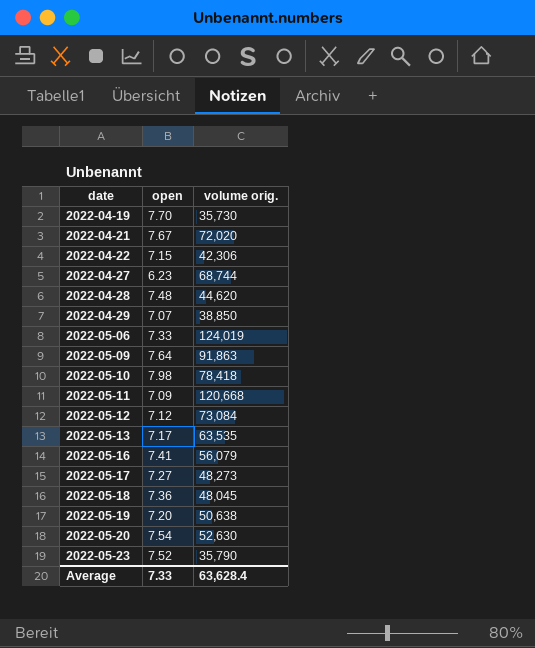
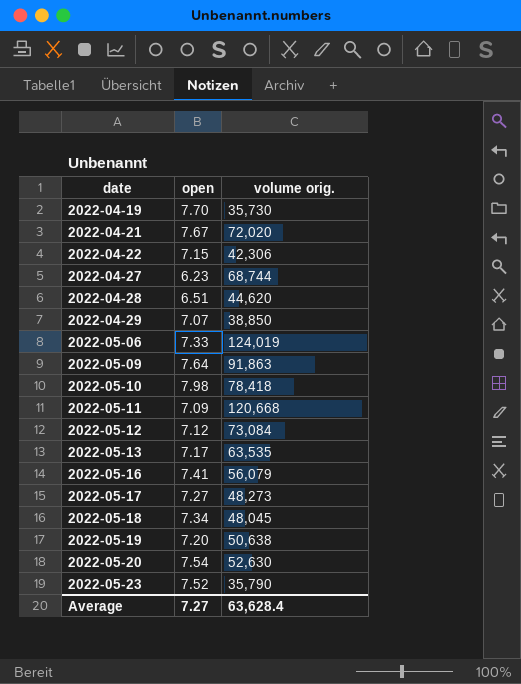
2022-04-28 | open: 7.48 -> 6.51
2022-05-18 | open: 7.36 -> 7.34
Average | open: 7.33 -> 7.27

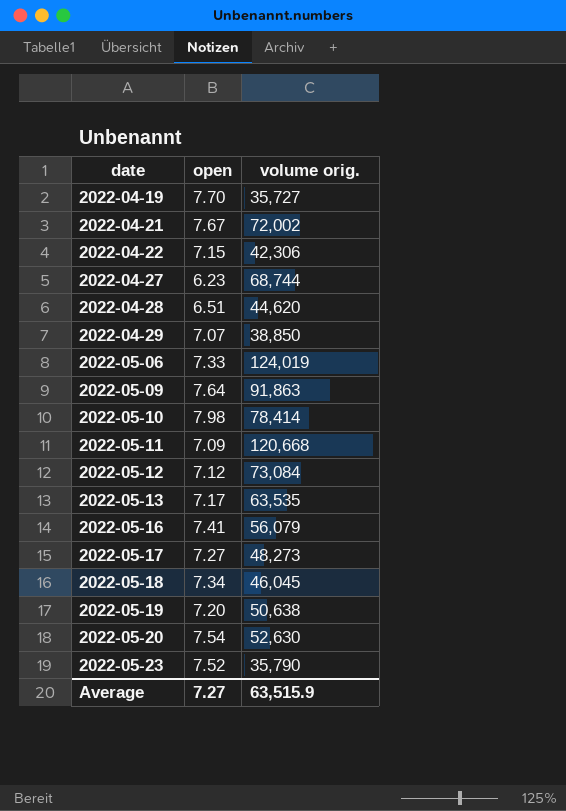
2022-04-19 | volume orig.: 35,730 -> 35,727
2022-04-21 | volume orig.: 72,020 -> 72,002
2022-05-10 | volume orig.: 78,418 -> 78,414
2022-05-18 | volume orig.: 48,045 -> 46,045
Average | volume orig.: 63,628.4 -> 63,515.9

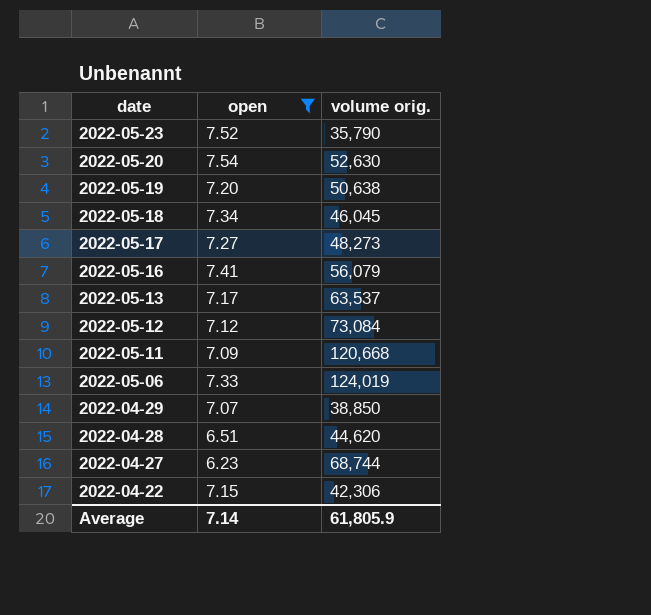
filter: none -> open <= 7.54
row order: date ascending -> date descending
2022-05-13 | volume orig.: 63,535 -> 63,537
Average | open: 7.27 -> 7.14
Average | volume orig.: 63,515.9 -> 61,805.9

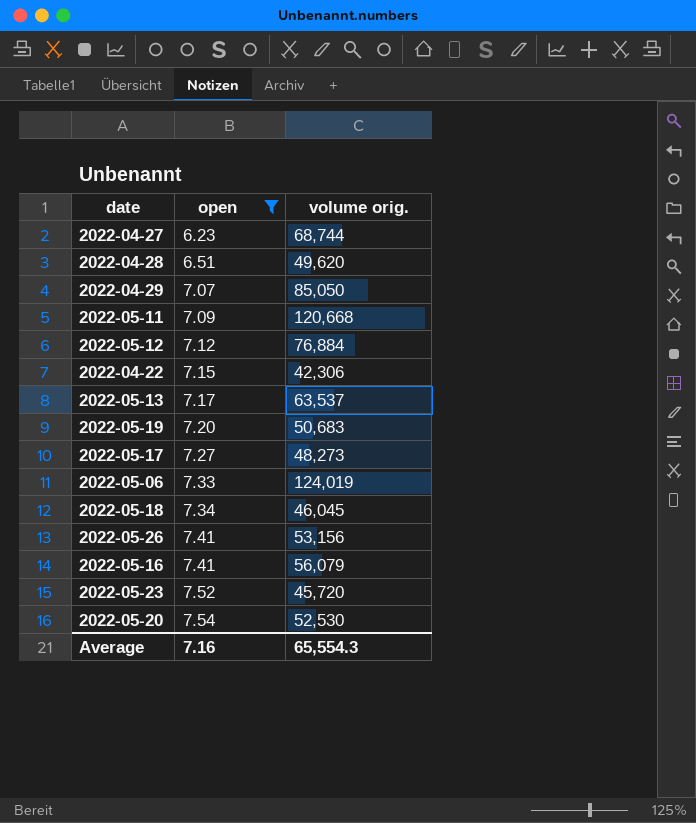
row order: date descending -> open ascending
2022-04-28 | volume orig.: 44,620 -> 49,620
2022-04-29 | volume orig.: 38,850 -> 85,050
2022-05-12 | volume orig.: 73,084 -> 76,884
2022-05-19 | volume orig.: 50,638 -> 50,683
row 2022-05-26: none -> 7.41 | 53,156
2022-05-23 | volume orig.: 35,790 -> 45,720
2022-05-20 | volume orig.: 52,630 -> 52,530
Average | open: 7.14 -> 7.16
Average | volume orig.: 61,805.9 -> 65,554.3

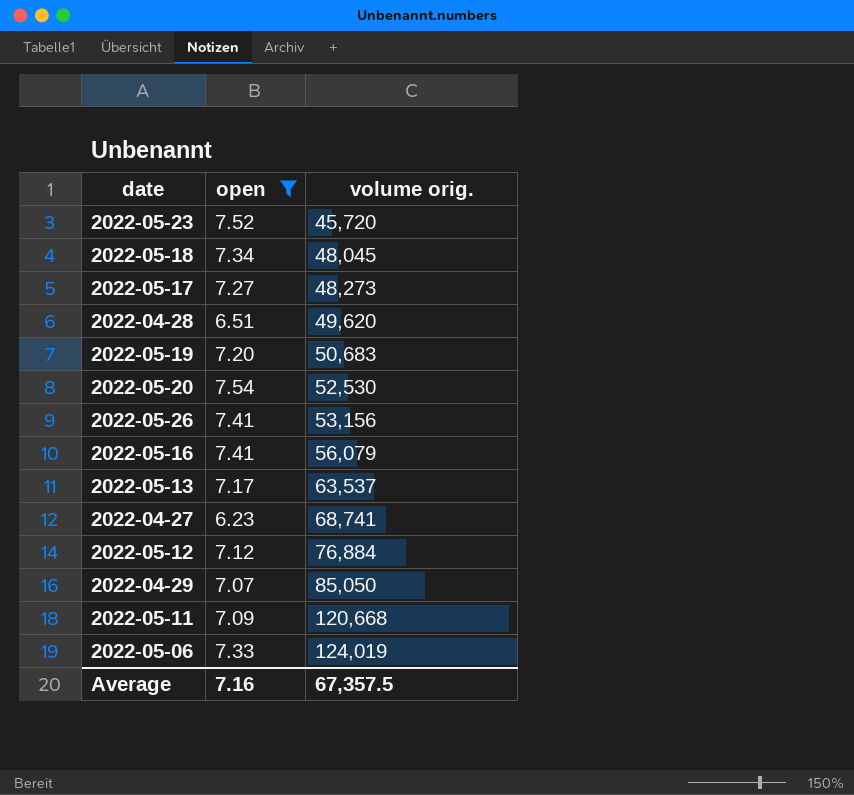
row order: open ascending -> volume orig. ascending
row 2022-04-22: 7.15 | 42,306 -> none
2022-05-18 | volume orig.: 46,045 -> 48,045
2022-04-27 | volume orig.: 68,744 -> 68,741
Average | volume orig.: 65,554.3 -> 67,357.5

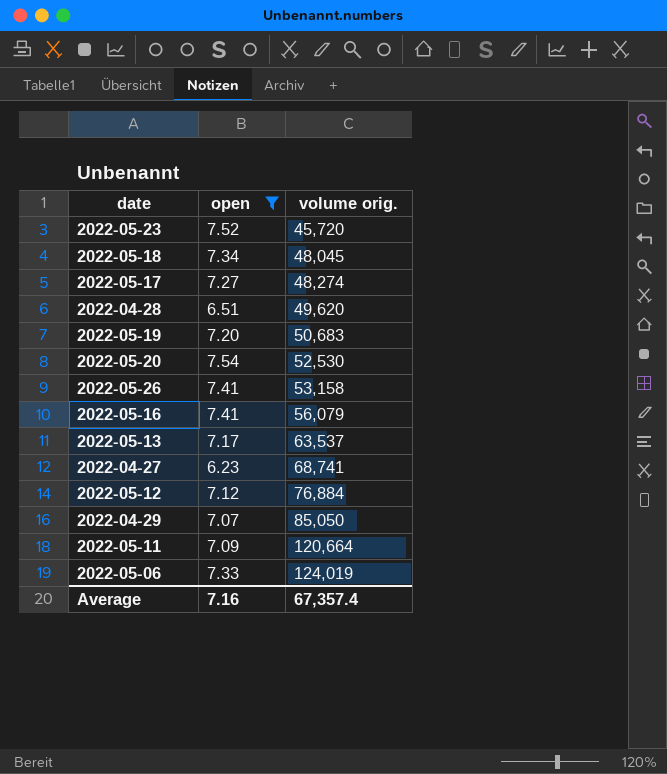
2022-05-17 | volume orig.: 48,273 -> 48,274
2022-05-26 | volume orig.: 53,156 -> 53,158
2022-05-11 | volume orig.: 120,668 -> 120,664
Average | volume orig.: 67,357.5 -> 67,357.4

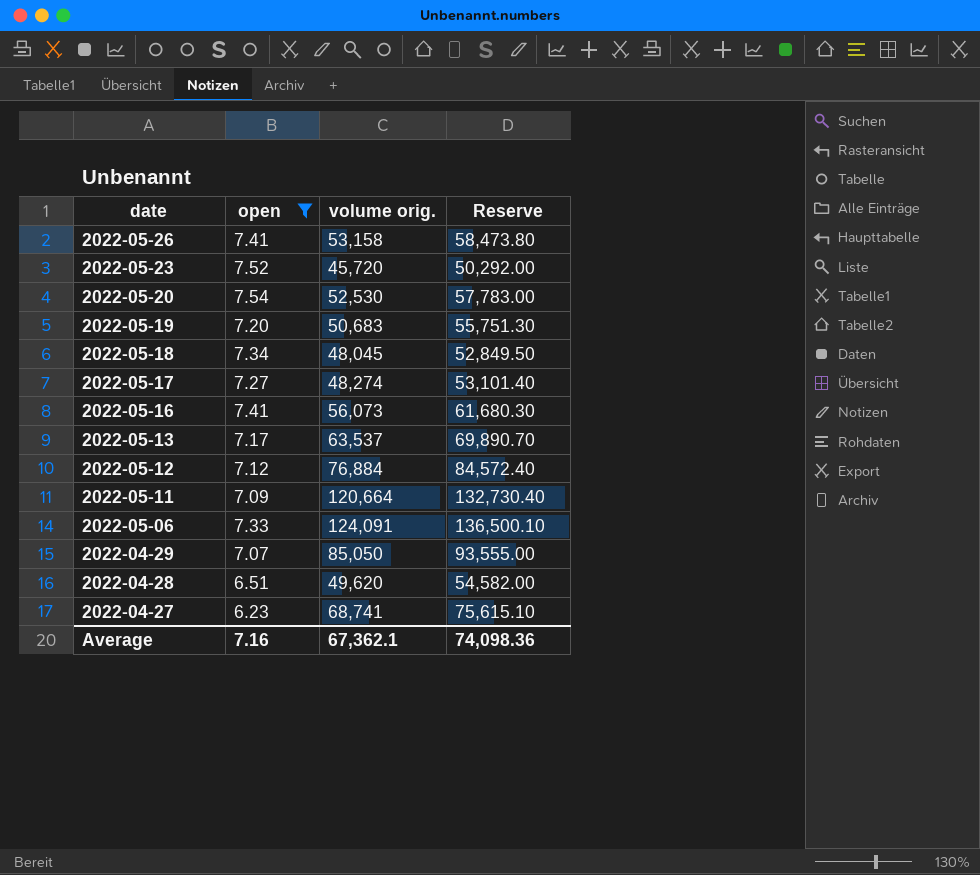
row order: volume orig. ascending -> date descending
column Reserve | formula: none -> [volume orig.] * 1.1
2022-05-16 | volume orig.: 56,079 -> 56,073
2022-05-06 | volume orig.: 124,019 -> 124,091
Average | volume orig.: 67,357.4 -> 67,362.1

